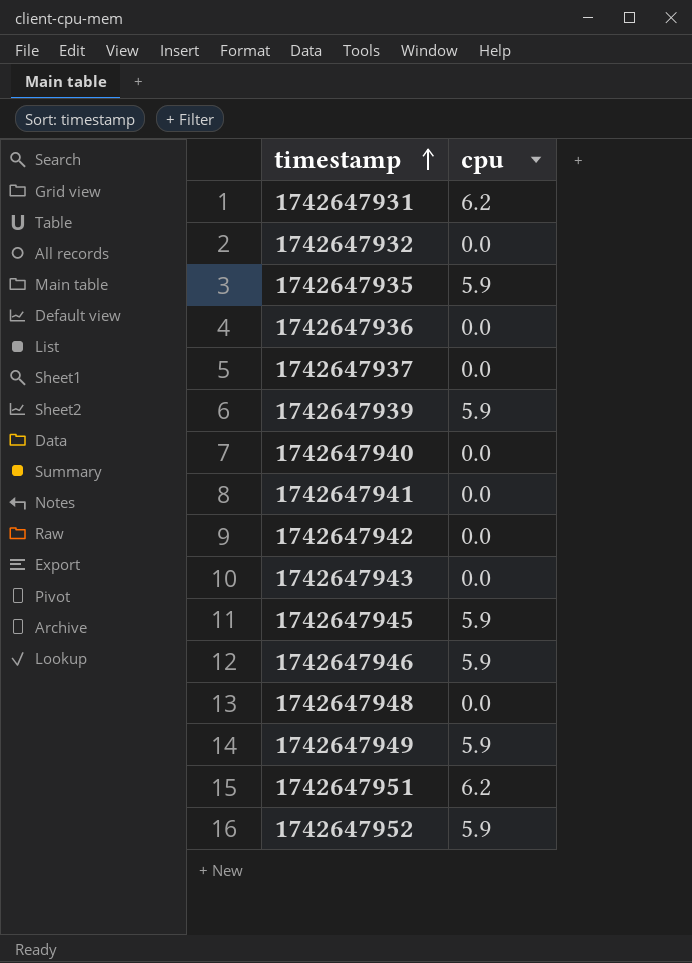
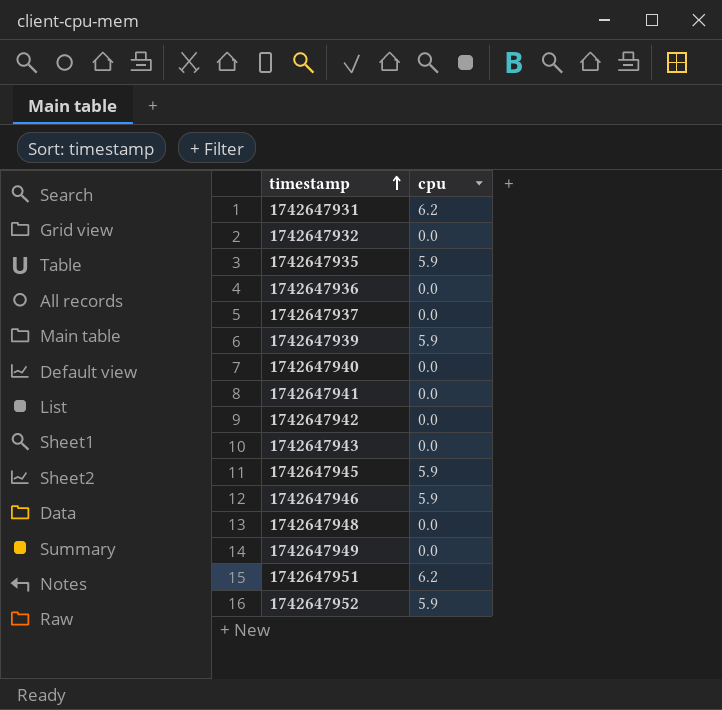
1742647949 | cpu: 5.9 -> 0.0

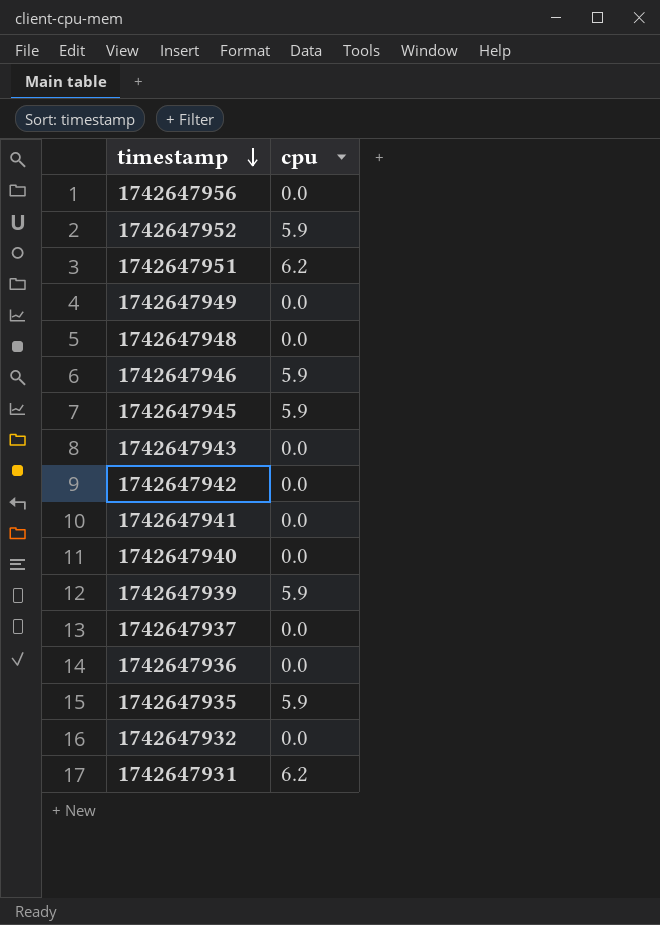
row order: timestamp ascending -> timestamp descending
row 1742647956: none -> 0.0

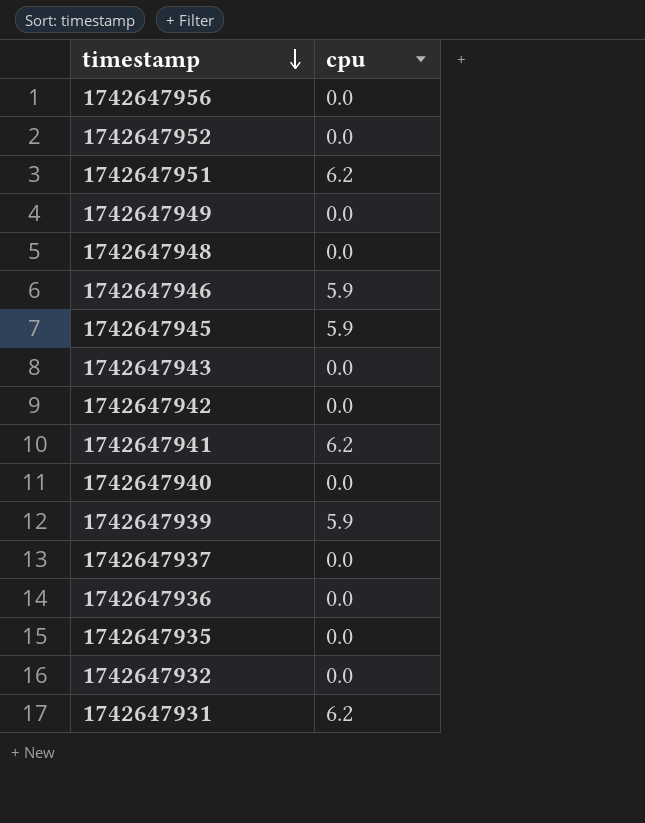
1742647952 | cpu: 5.9 -> 0.0
1742647941 | cpu: 0.0 -> 6.2
1742647935 | cpu: 5.9 -> 0.0

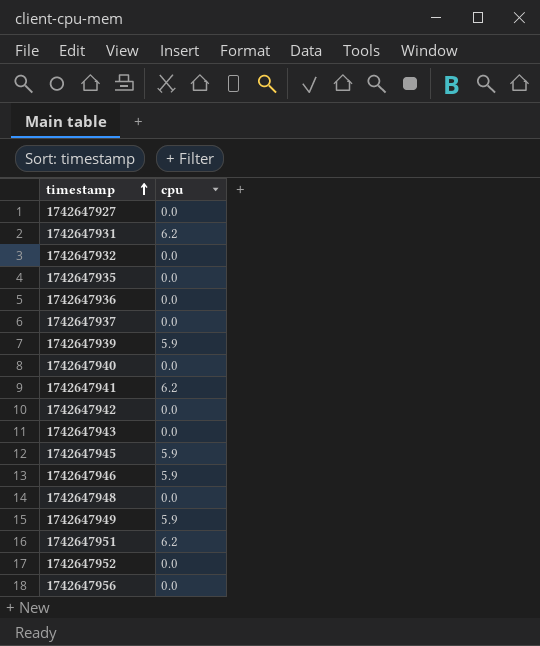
row order: timestamp descending -> timestamp ascending
row 1742647927: none -> 0.0
1742647949 | cpu: 0.0 -> 5.9

